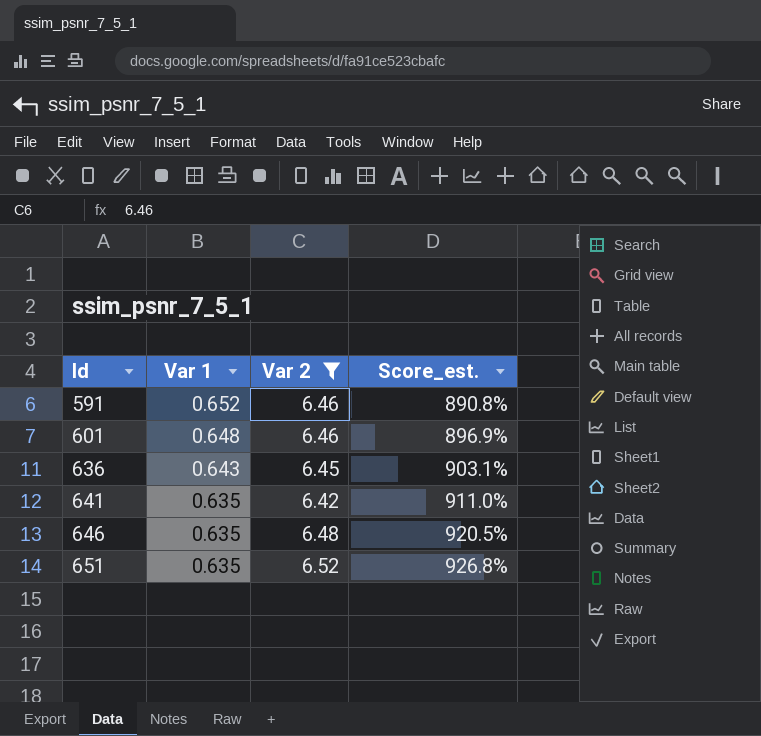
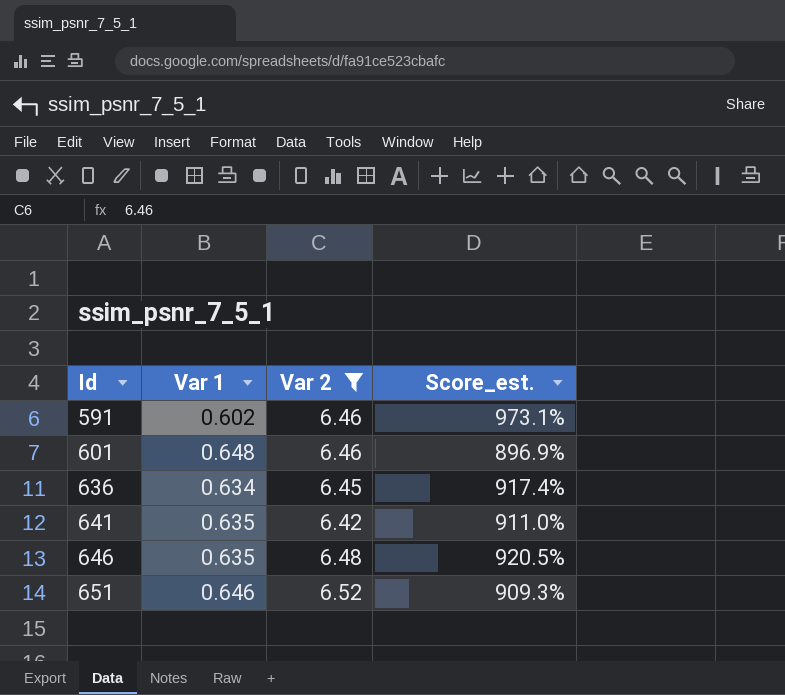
591 | Var 1: 0.652 -> 0.602
591 | Score_est.: 890.8% -> 973.1%
636 | Var 1: 0.643 -> 0.634
636 | Score_est.: 903.1% -> 917.4%
651 | Var 1: 0.635 -> 0.646
651 | Score_est.: 926.8% -> 909.3%

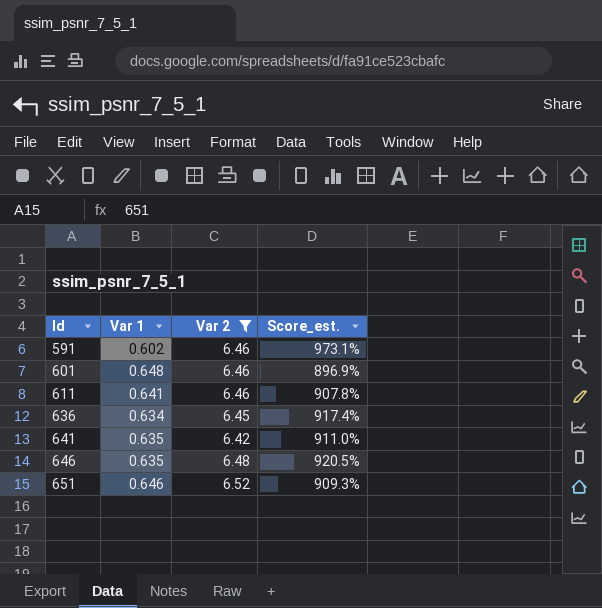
row 611: none -> 0.641 | 6.46 | 907.8%

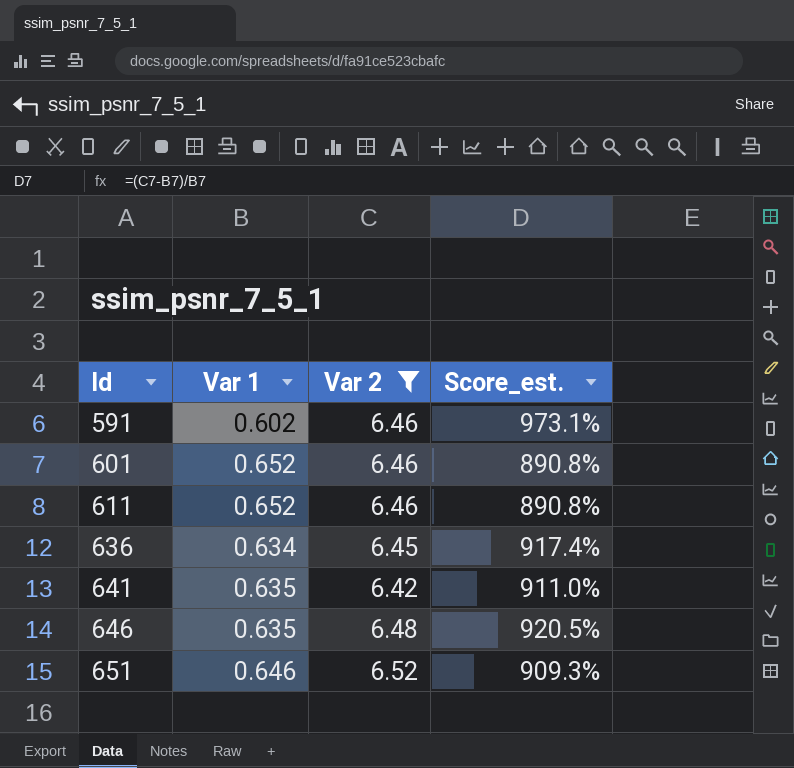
601 | Var 1: 0.648 -> 0.652
601 | Score_est.: 896.9% -> 890.8%
611 | Var 1: 0.641 -> 0.652
611 | Score_est.: 907.8% -> 890.8%

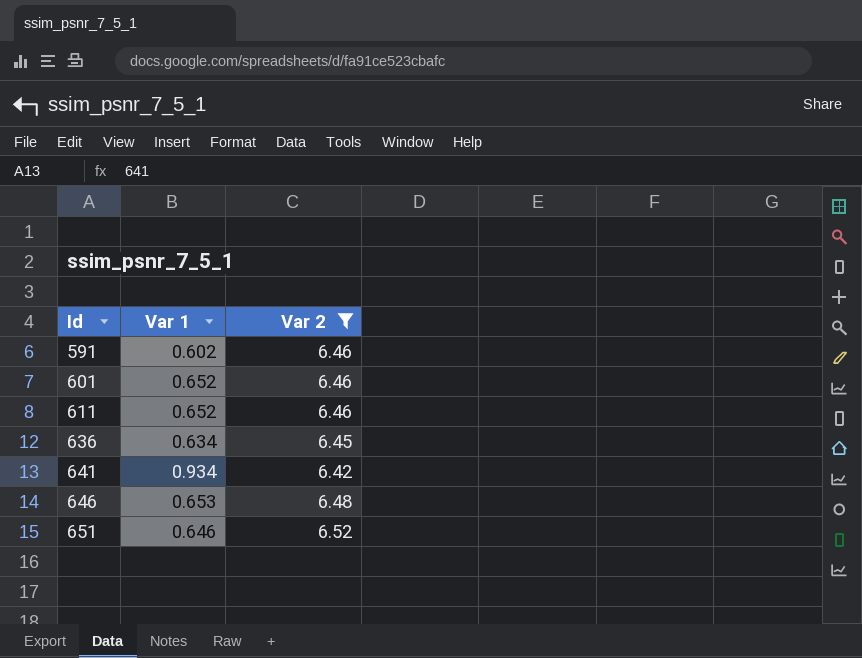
column Score_est. | formula: ([Var 2] - [Var 1]) / [Var 1] -> none
641 | Var 1: 0.635 -> 0.934
646 | Var 1: 0.635 -> 0.653

